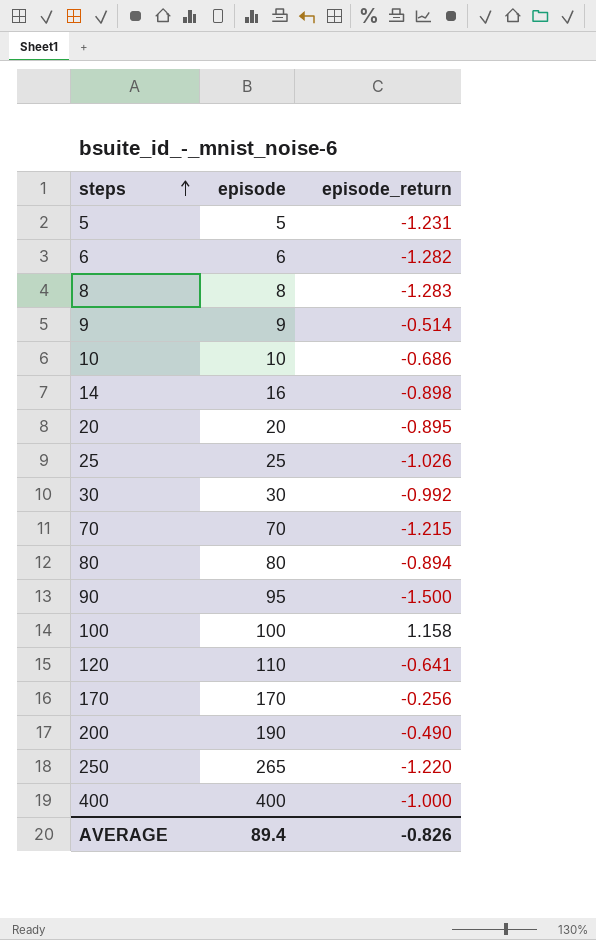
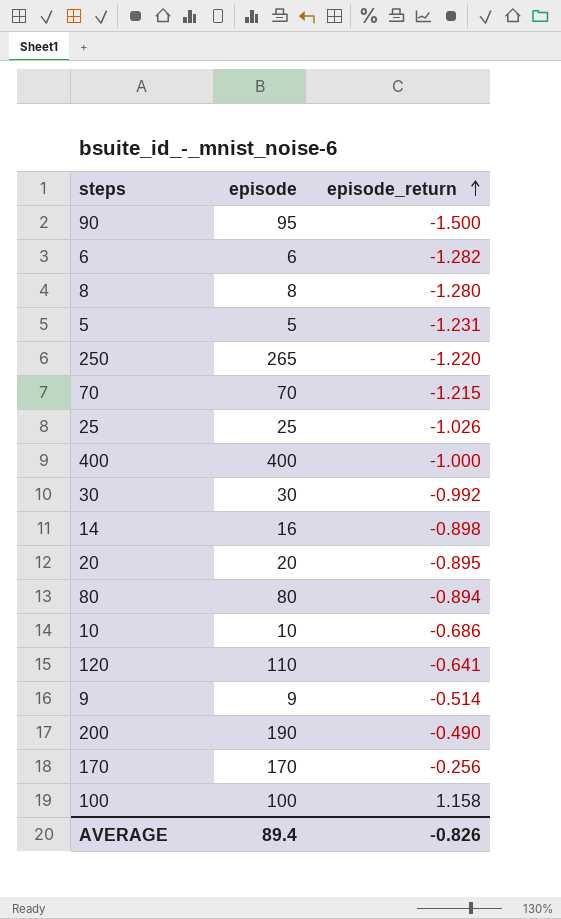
row order: steps ascending -> episode_return ascending
8 | episode_return: -1.283 -> -1.280

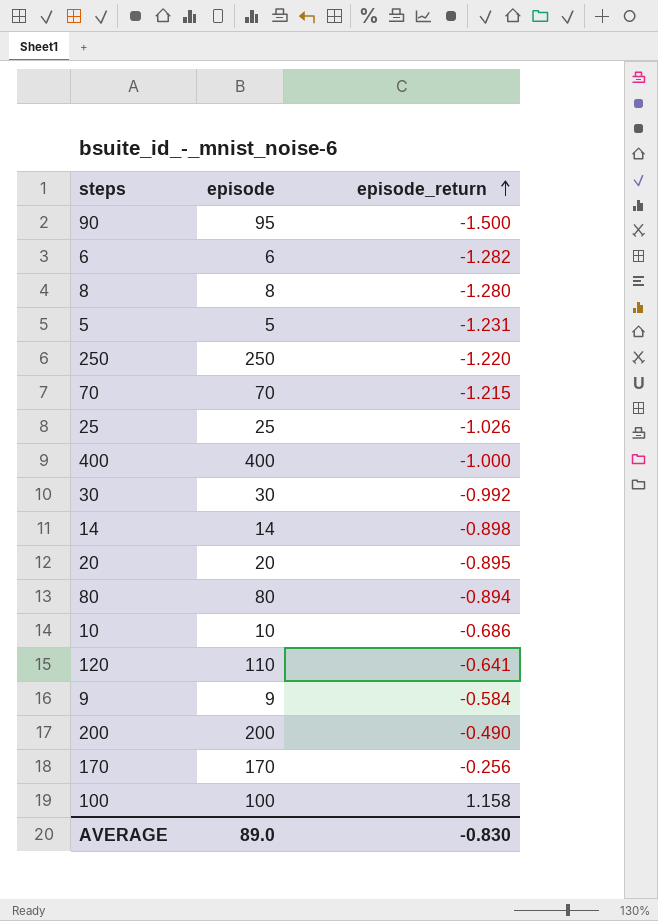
250 | episode: 265 -> 250
14 | episode: 16 -> 14
9 | episode_return: -0.514 -> -0.584
200 | episode: 190 -> 200
AVERAGE | episode: 89.4 -> 89.0
AVERAGE | episode_return: -0.826 -> -0.830

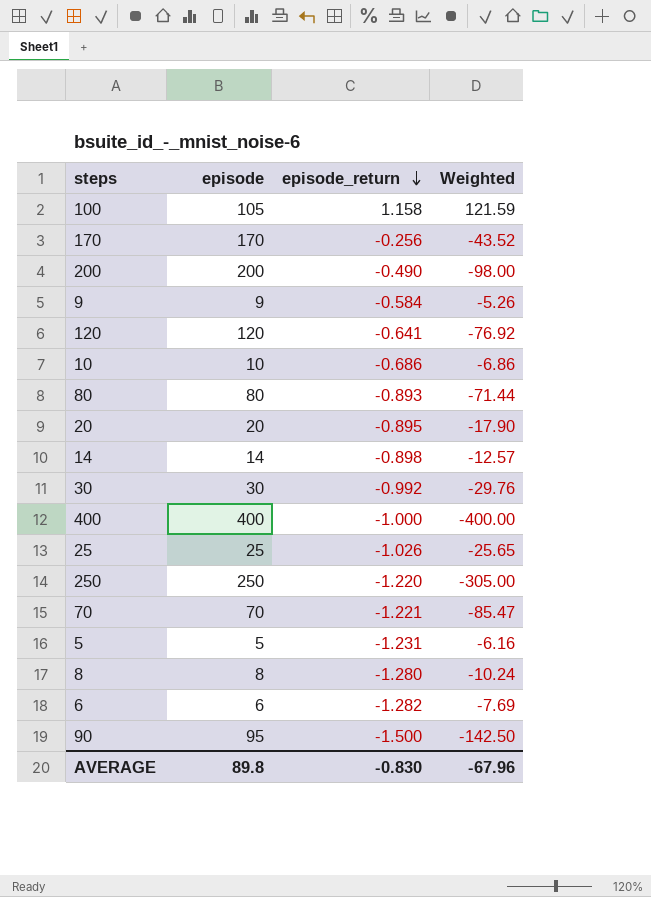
row order: episode_return ascending -> episode_return descending
column Weighted | formula: none -> [episode] * [episode_return]
100 | episode: 100 -> 105
120 | episode: 110 -> 120
80 | episode_return: -0.894 -> -0.893
70 | episode_return: -1.215 -> -1.221
AVERAGE | episode: 89.0 -> 89.8

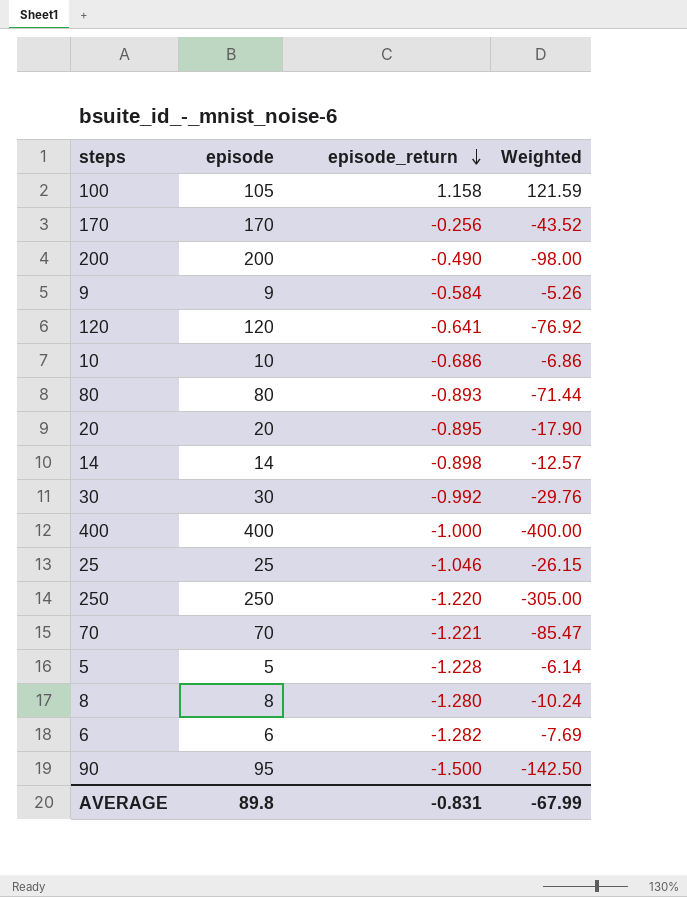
25 | episode_return: -1.026 -> -1.046
25 | Weighted: -25.65 -> -26.15
5 | episode_return: -1.231 -> -1.228
5 | Weighted: -6.16 -> -6.14
AVERAGE | episode_return: -0.830 -> -0.831
AVERAGE | Weighted: -67.96 -> -67.99

